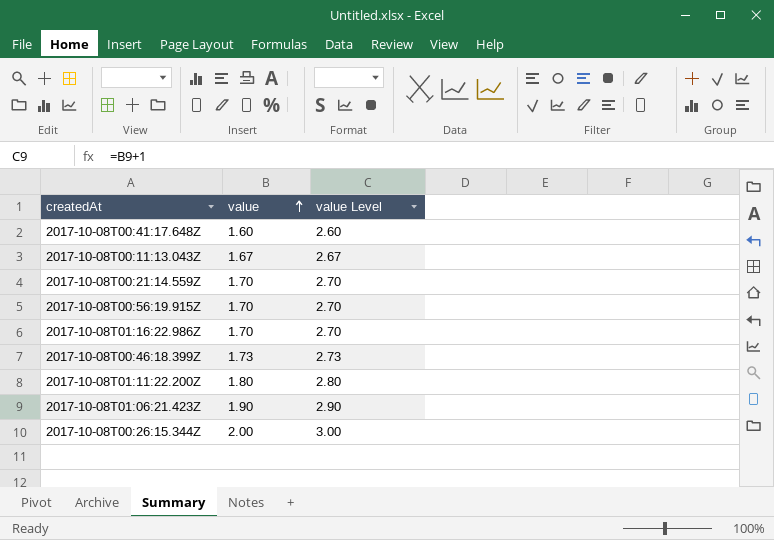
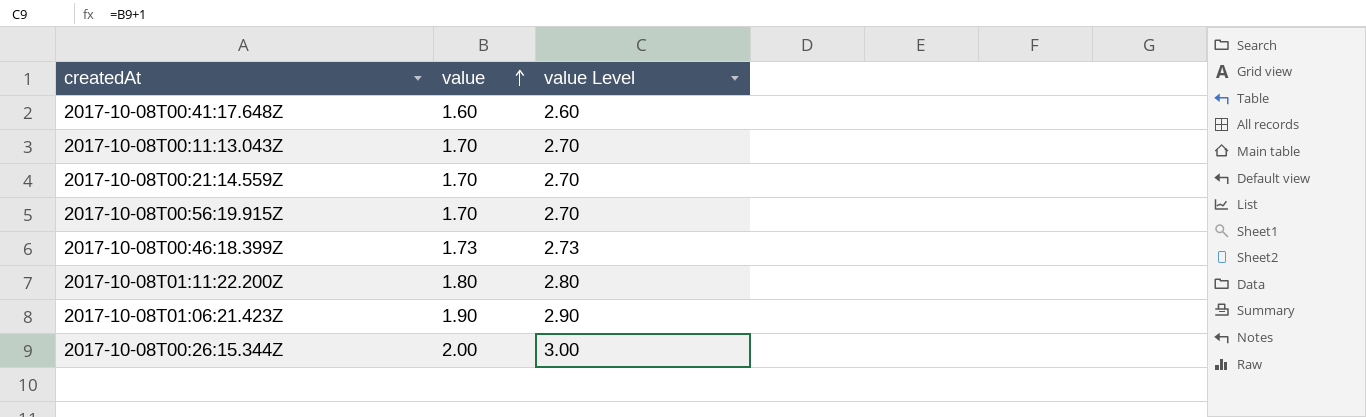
row 2017-10-08T01:16:22.986Z: 1.70 | 2.70 -> none
2017-10-08T00:11:13.043Z | value: 1.67 -> 1.70
2017-10-08T00:11:13.043Z | value Level: 2.67 -> 2.70

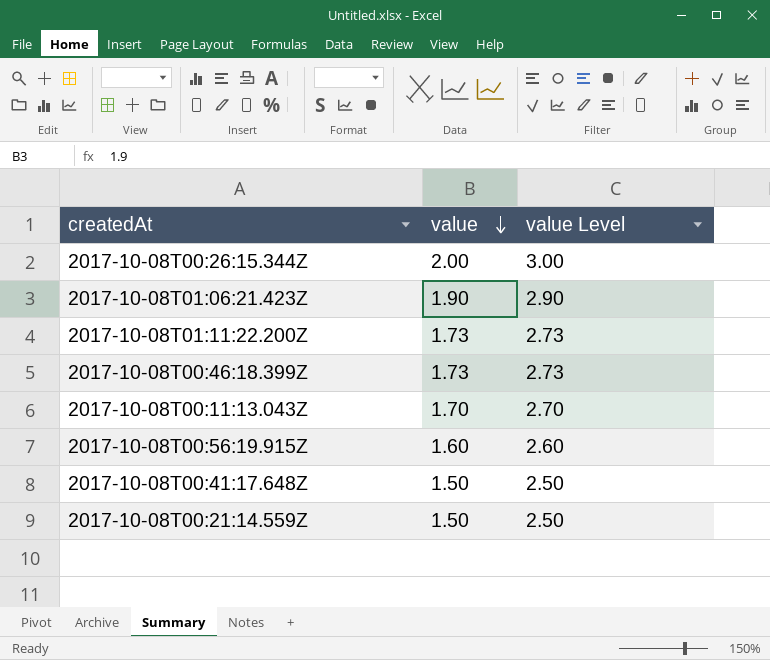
row order: value ascending -> value descending
2017-10-08T01:11:22.200Z | value: 1.80 -> 1.73
2017-10-08T01:11:22.200Z | value Level: 2.80 -> 2.73
2017-10-08T00:56:19.915Z | value: 1.70 -> 1.60
2017-10-08T00:56:19.915Z | value Level: 2.70 -> 2.60
2017-10-08T00:41:17.648Z | value: 1.60 -> 1.50
2017-10-08T00:41:17.648Z | value Level: 2.60 -> 2.50
2017-10-08T00:21:14.559Z | value: 1.70 -> 1.50
2017-10-08T00:21:14.559Z | value Level: 2.70 -> 2.50

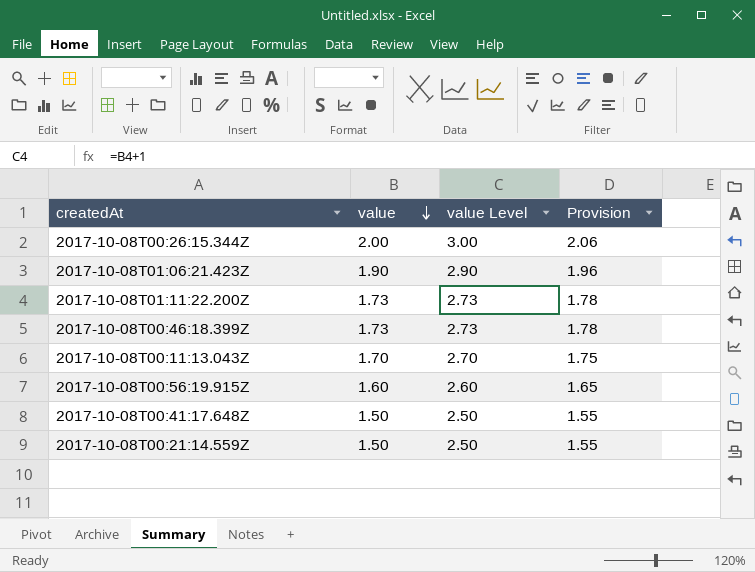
column Provision | formula: none -> [value] * 1.03

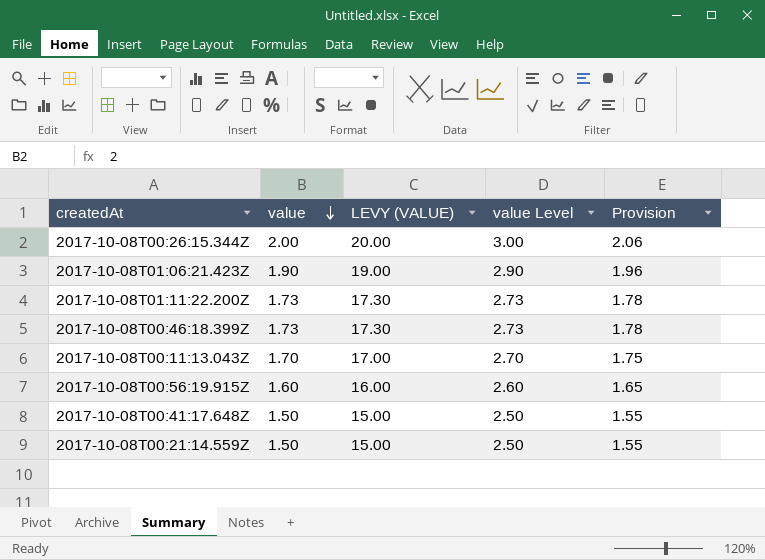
column LEVY (VALUE) | formula: none -> [value] * 10

